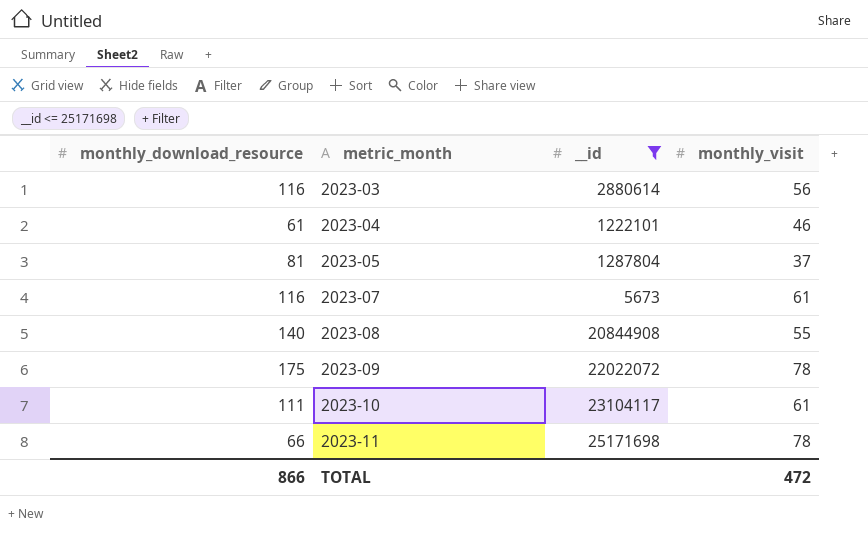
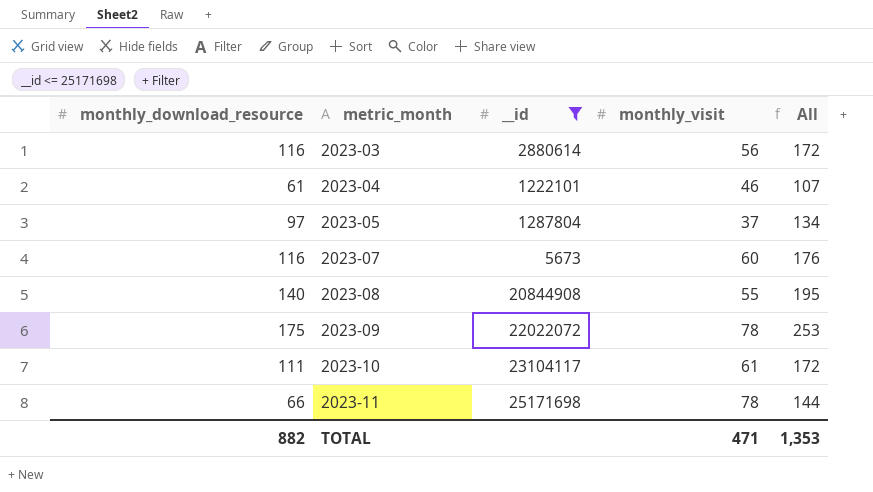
column All | formula: none -> [monthly_download_resource] + [monthly_visit]
2023-05 | monthly_download_resource: 81 -> 97
2023-07 | monthly_visit: 61 -> 60
TOTAL | monthly_download_resource: 866 -> 882
TOTAL | monthly_visit: 472 -> 471

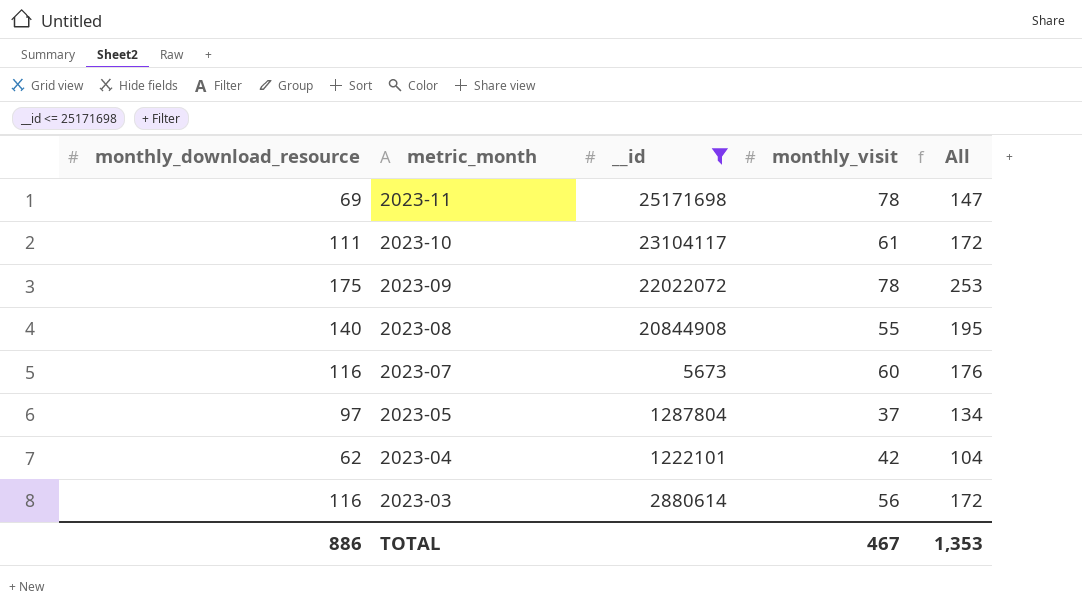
row order: metric_month ascending -> metric_month descending
2023-11 | monthly_download_resource: 66 -> 69
2023-11 | All: 144 -> 147
2023-04 | monthly_download_resource: 61 -> 62
2023-04 | monthly_visit: 46 -> 42
2023-04 | All: 107 -> 104
TOTAL | monthly_download_resource: 882 -> 886
TOTAL | monthly_visit: 471 -> 467

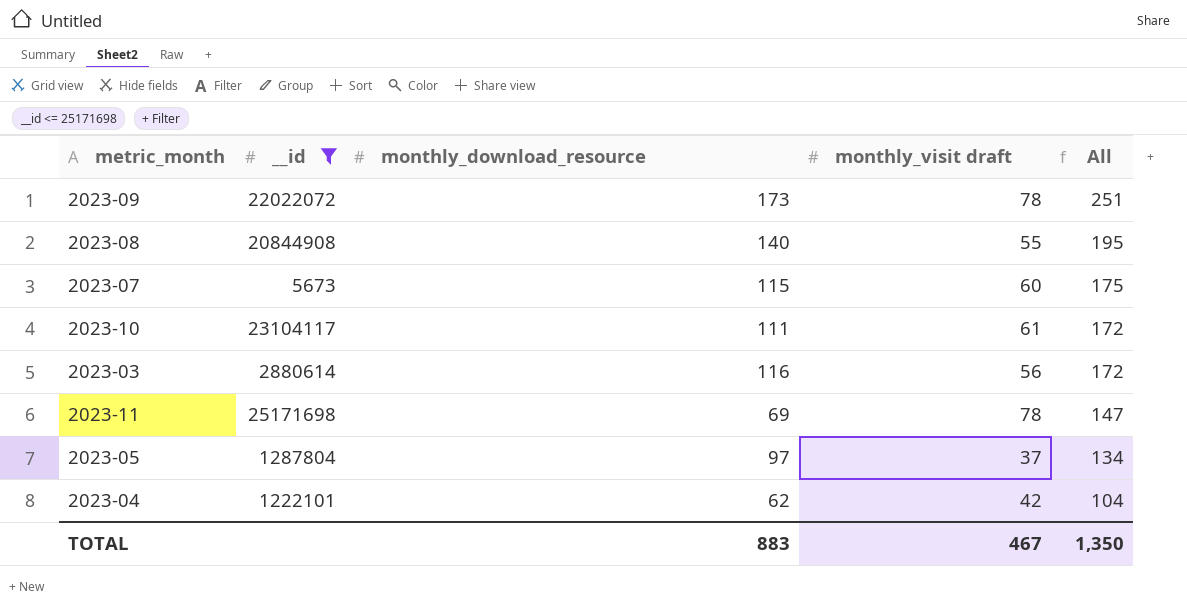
row order: metric_month descending -> All descending
column monthly_download_resource | position: 1 -> 3
column name: monthly_visit -> monthly_visit draft
2023-09 | monthly_download_resource: 175 -> 173
2023-09 | All: 253 -> 251
2023-07 | monthly_download_resource: 116 -> 115
2023-07 | All: 176 -> 175
TOTAL | monthly_download_resource: 886 -> 883
TOTAL | All: 1,353 -> 1,350

